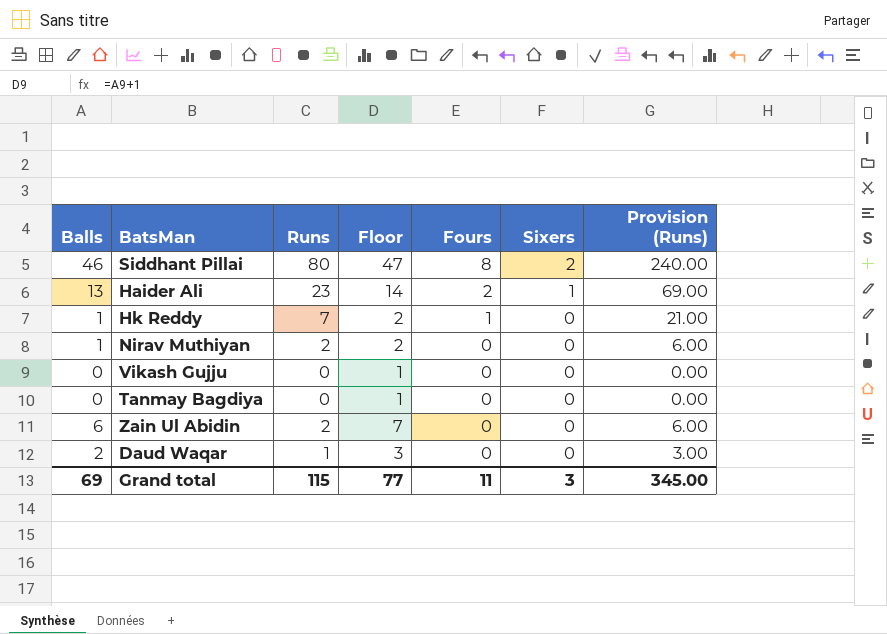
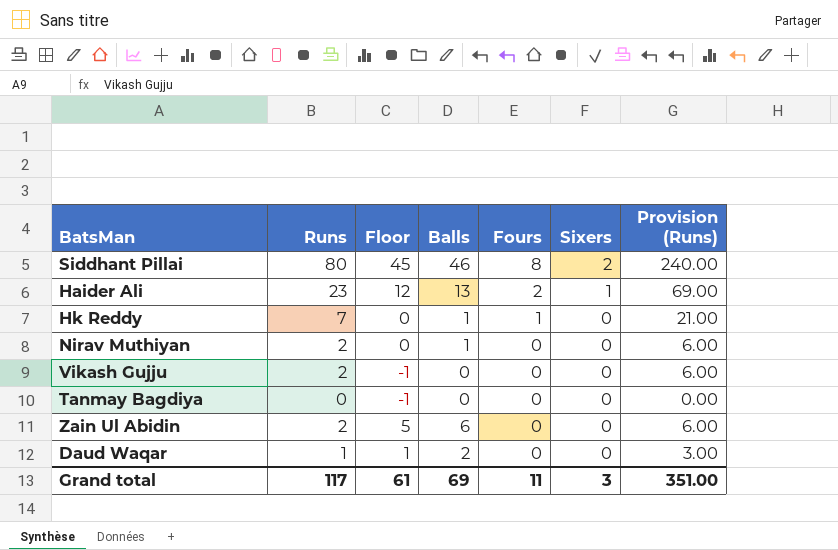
column Floor | formula: [Balls] + 1 -> [Balls] - 1
column Balls | position: 1 -> 4
Vikash Gujju | Runs: 0 -> 2
Vikash Gujju | Provision (Runs): 0.00 -> 6.00
Grand total | Runs: 115 -> 117
Grand total | Floor: 77 -> 61
Grand total | Provision (Runs): 345.00 -> 351.00

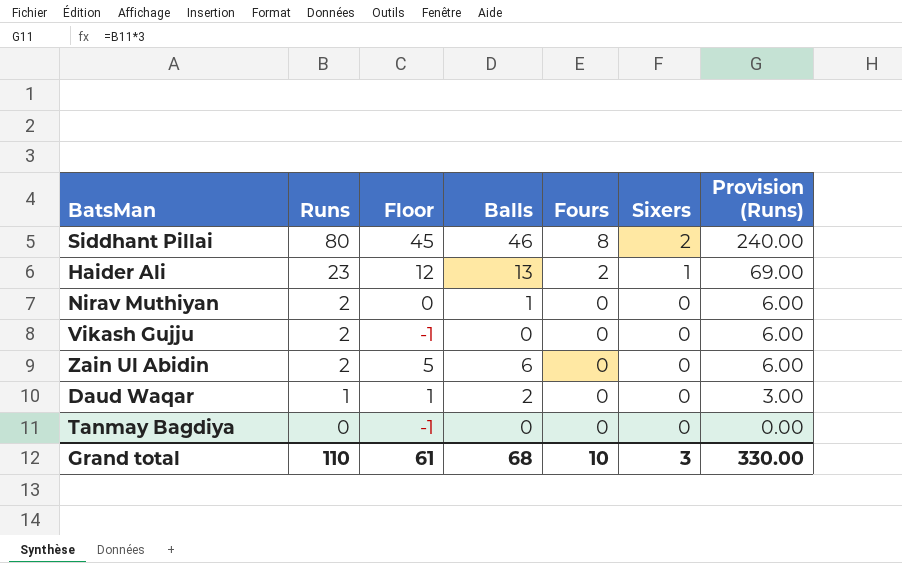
row order: Fours descending -> Runs descending
row Hk Reddy: 7 | 0 | 1 | 1 | 0 | 21.00 -> none
Grand total | Runs: 117 -> 110
Grand total | Balls: 69 -> 68
Grand total | Fours: 11 -> 10
Grand total | Provision (Runs): 351.00 -> 330.00

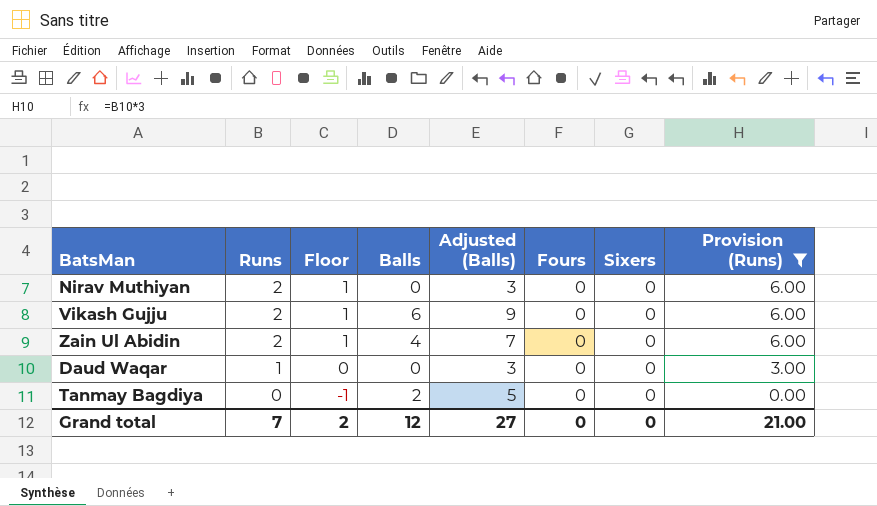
filter: none -> Provision (Runs) <= 6.00
column Floor | formula: [Balls] - 1 -> [Runs] - 1
column Adjusted (Balls) | formula: none -> [Balls] + 3
Nirav Muthiyan | Balls: 1 -> 0
Vikash Gujju | Balls: 0 -> 6
Zain Ul Abidin | Balls: 6 -> 4
Daud Waqar | Balls: 2 -> 0
Tanmay Bagdiya | Balls: 0 -> 2
Grand total | Runs: 110 -> 7
Grand total | Floor: 61 -> 2
Grand total | Balls: 68 -> 12
Grand total | Fours: 10 -> 0
Grand total | Sixers: 3 -> 0
Grand total | Provision (Runs): 330.00 -> 21.00

